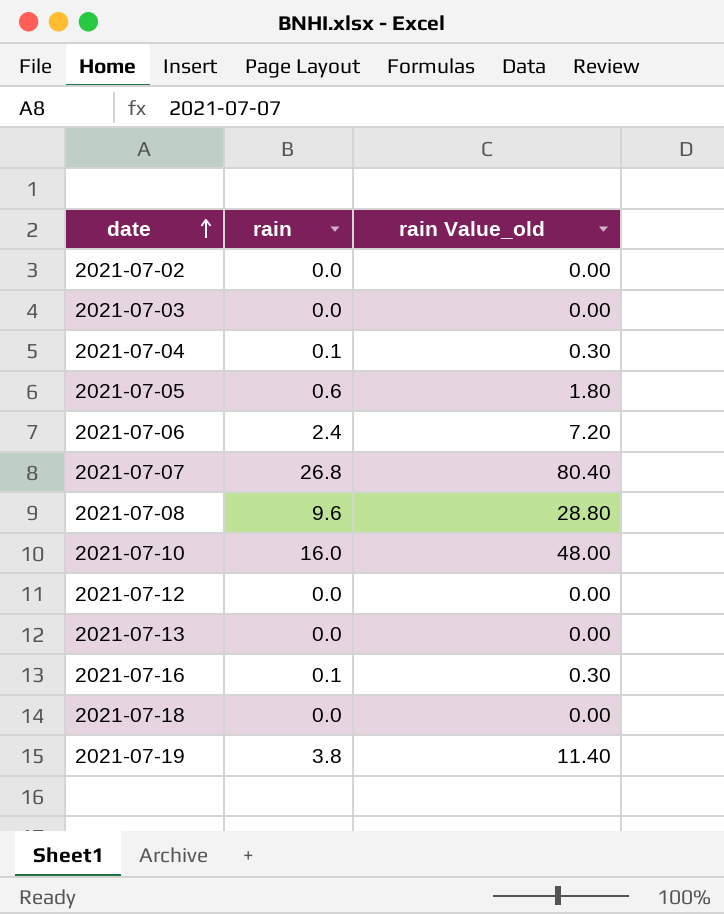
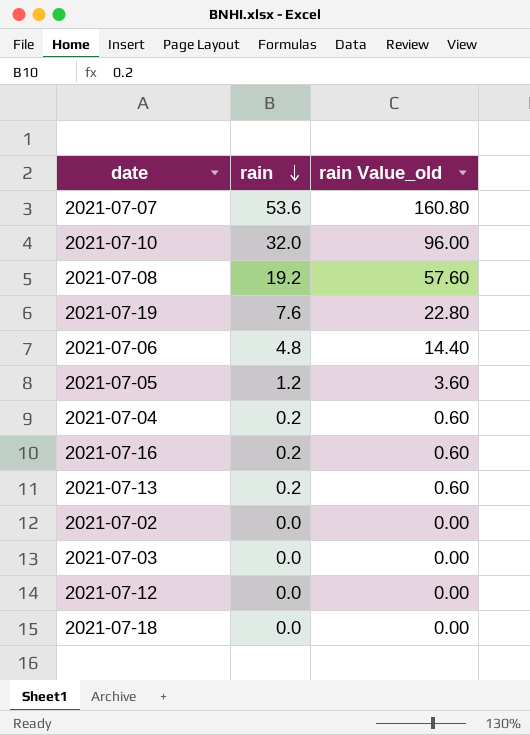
row order: date ascending -> rain descending
2021-07-07 | rain: 26.8 -> 53.6
2021-07-07 | rain Value_old: 80.40 -> 160.80
2021-07-10 | rain: 16.0 -> 32.0
2021-07-10 | rain Value_old: 48.00 -> 96.00
2021-07-08 | rain: 9.6 -> 19.2
2021-07-08 | rain Value_old: 28.80 -> 57.60
2021-07-19 | rain: 3.8 -> 7.6
2021-07-19 | rain Value_old: 11.40 -> 22.80
2021-07-06 | rain: 2.4 -> 4.8
2021-07-06 | rain Value_old: 7.20 -> 14.40
2021-07-05 | rain: 0.6 -> 1.2
2021-07-05 | rain Value_old: 1.80 -> 3.60
2021-07-04 | rain: 0.1 -> 0.2
2021-07-04 | rain Value_old: 0.30 -> 0.60
2021-07-16 | rain: 0.1 -> 0.2
2021-07-16 | rain Value_old: 0.30 -> 0.60
2021-07-13 | rain: 0.0 -> 0.2
2021-07-13 | rain Value_old: 0.00 -> 0.60

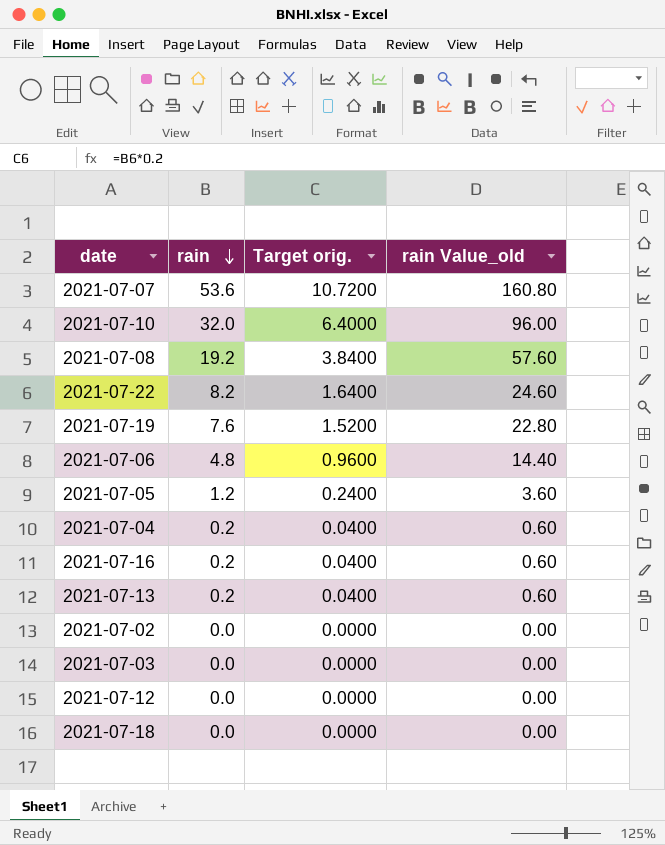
column Target orig. | formula: none -> [rain] * 0.2
row 2021-07-22: none -> 8.2 | 1.6400 | 24.60

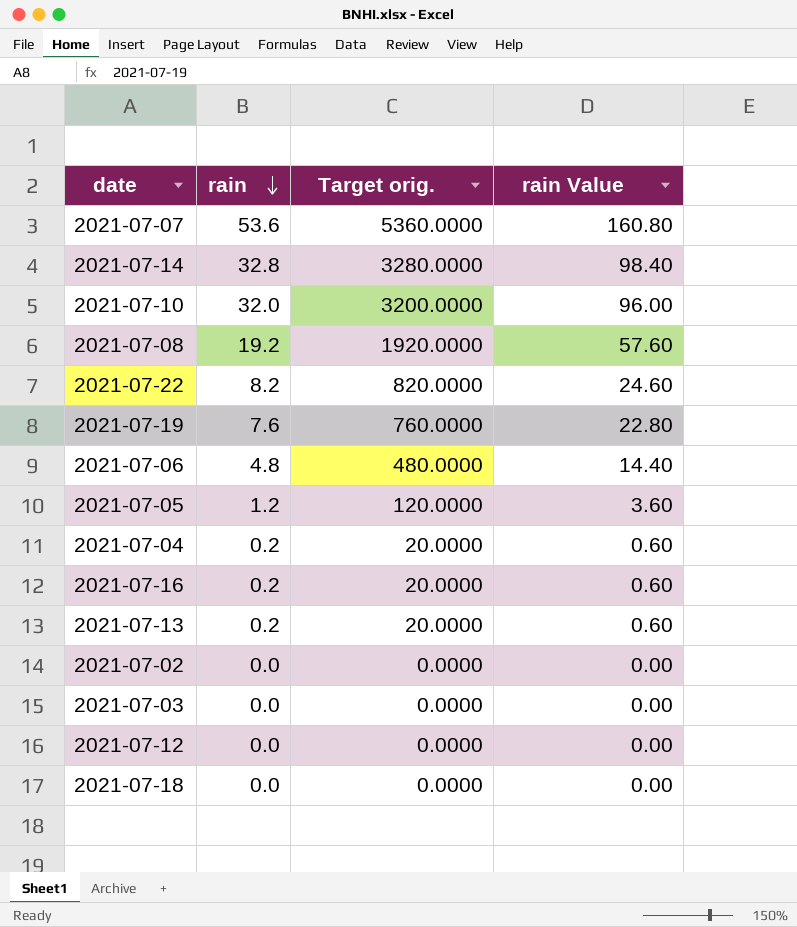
column Target orig. | formula: [rain] * 0.2 -> [rain] * 100
column name: rain Value_old -> rain Value
row 2021-07-14: none -> 32.8 | 3280.0000 | 98.40

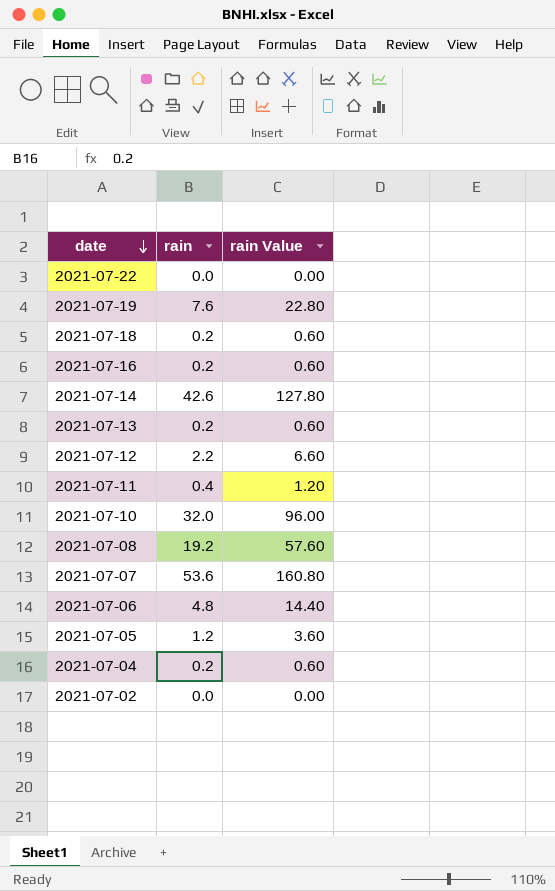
row order: rain descending -> date descending
column Target orig. | formula: [rain] * 100 -> none
row 2021-07-03: 0.0 | 0.0000 | 0.00 -> none
2021-07-22 | rain: 8.2 -> 0.0
2021-07-22 | rain Value: 24.60 -> 0.00
2021-07-18 | rain: 0.0 -> 0.2
2021-07-18 | rain Value: 0.00 -> 0.60
2021-07-14 | rain: 32.8 -> 42.6
2021-07-14 | rain Value: 98.40 -> 127.80
2021-07-12 | rain: 0.0 -> 2.2
2021-07-12 | rain Value: 0.00 -> 6.60
row 2021-07-11: none -> 0.4 | 1.20

